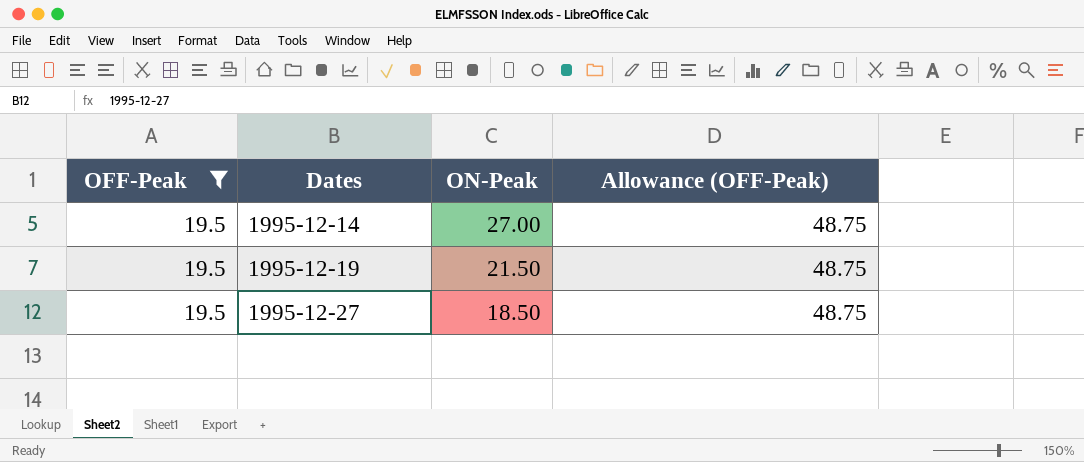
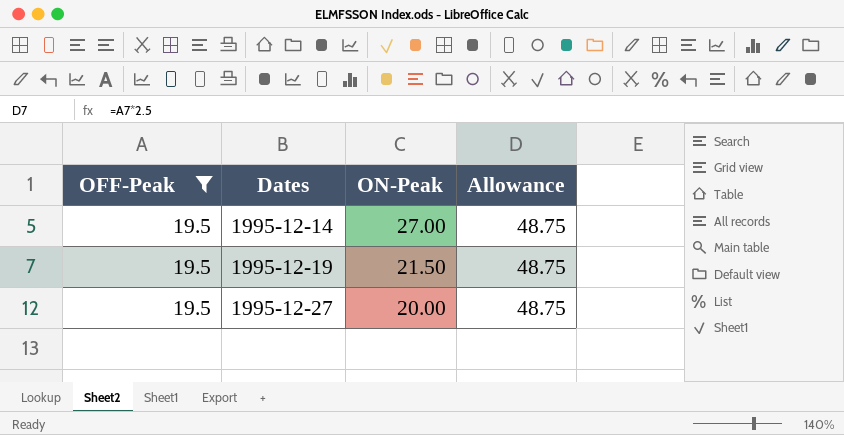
column name: Allowance (OFF-Peak) -> Allowance
1995-12-27 | ON-Peak: 18.50 -> 20.00

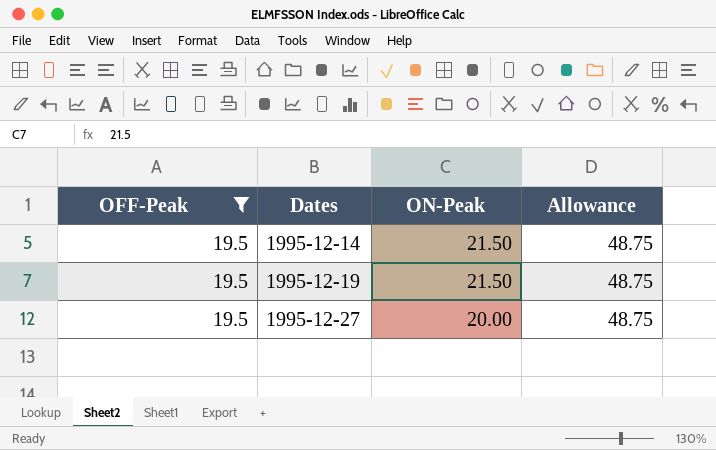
1995-12-14 | ON-Peak: 27.00 -> 21.50

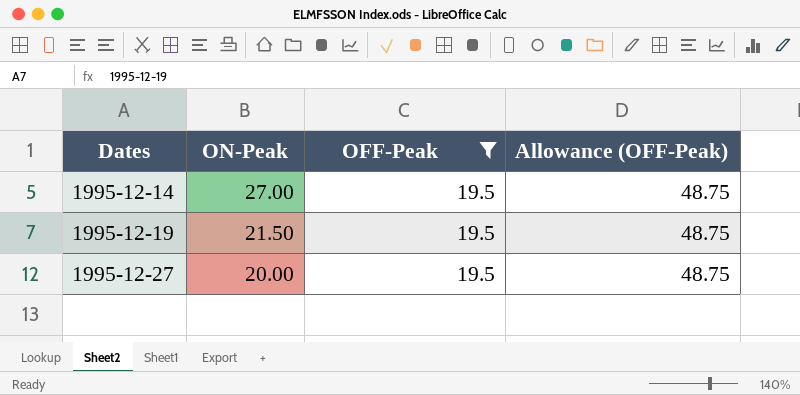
column OFF-Peak | position: 1 -> 3
column name: Allowance -> Allowance (OFF-Peak)
1995-12-14 | ON-Peak: 21.50 -> 27.00

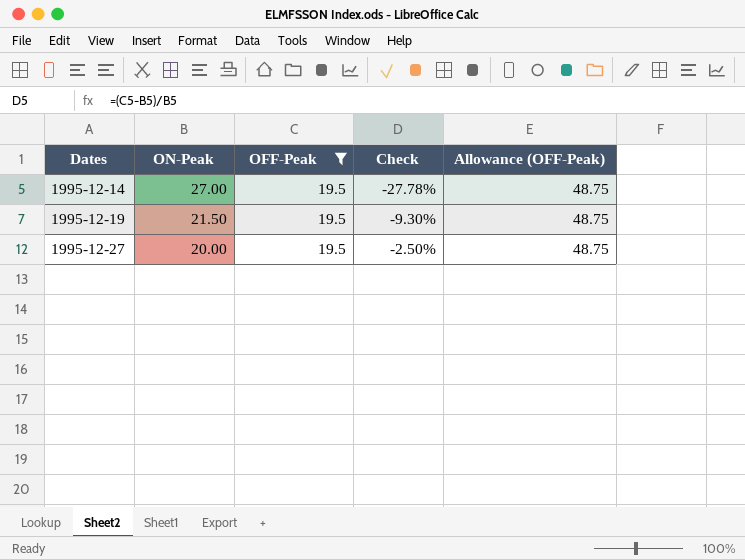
column Check | formula: none -> ([OFF-Peak] - [ON-Peak]) / [ON-Peak]

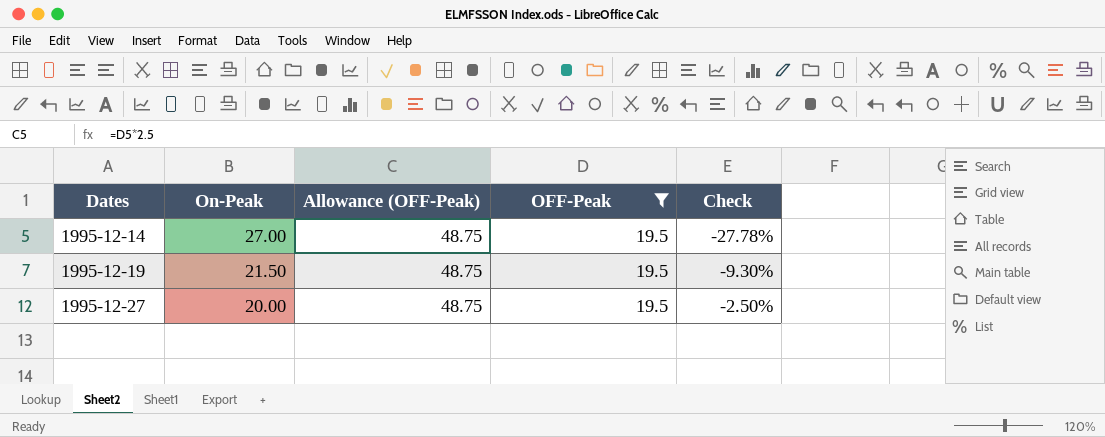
column name: ON-Peak -> On-Peak
column Allowance (OFF-Peak) | position: 5 -> 3

